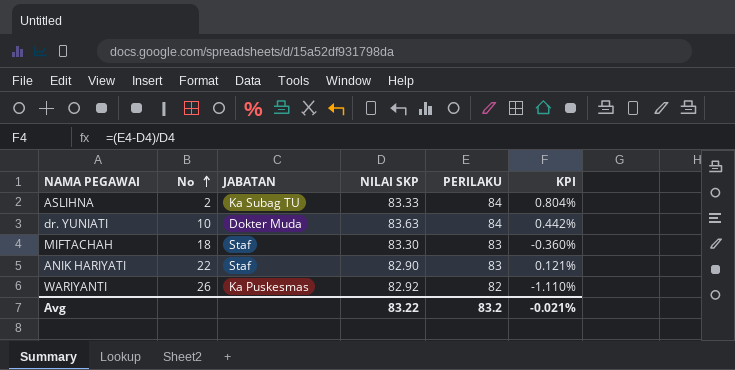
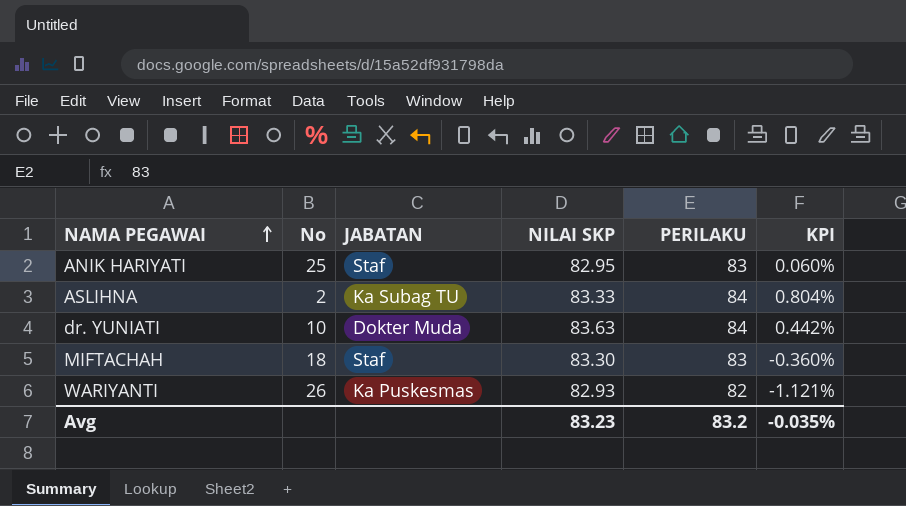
row order: No ascending -> NAMA PEGAWAI ascending
ANIK HARIYATI | No: 22 -> 25
ANIK HARIYATI | NILAI SKP: 82.90 -> 82.95
ANIK HARIYATI | KPI: 0.121% -> 0.060%
WARIYANTI | NILAI SKP: 82.92 -> 82.93
WARIYANTI | KPI: -1.110% -> -1.121%
Avg | NILAI SKP: 83.22 -> 83.23
Avg | KPI: -0.021% -> -0.035%

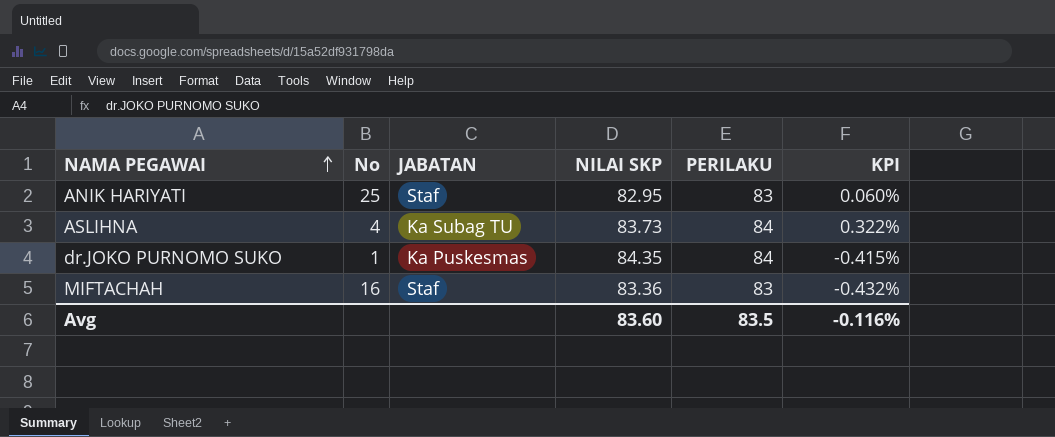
row dr. YUNIATI: 10 | Dokter Muda | 83.63 | 84 | 0.442% -> none
row WARIYANTI: 26 | Ka Puskesmas | 82.93 | 82 | -1.121% -> none
ASLIHNA | No: 2 -> 4
ASLIHNA | NILAI SKP: 83.33 -> 83.73
ASLIHNA | KPI: 0.804% -> 0.322%
row dr.JOKO PURNOMO SUKO: none -> 1 | Ka Puskesmas | 84.35 | 84 | -0.415%
MIFTACHAH | No: 18 -> 16
MIFTACHAH | NILAI SKP: 83.30 -> 83.36
MIFTACHAH | KPI: -0.360% -> -0.432%
Avg | NILAI SKP: 83.23 -> 83.60
Avg | PERILAKU: 83.2 -> 83.5
Avg | KPI: -0.035% -> -0.116%

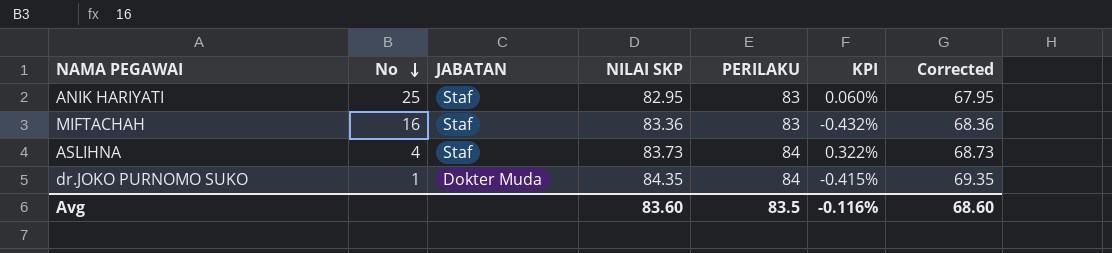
row order: NAMA PEGAWAI ascending -> No descending
column Corrected | formula: none -> [NILAI SKP] - 15
ASLIHNA | JABATAN: Ka Subag TU -> Staf
dr.JOKO PURNOMO SUKO | JABATAN: Ka Puskesmas -> Dokter Muda

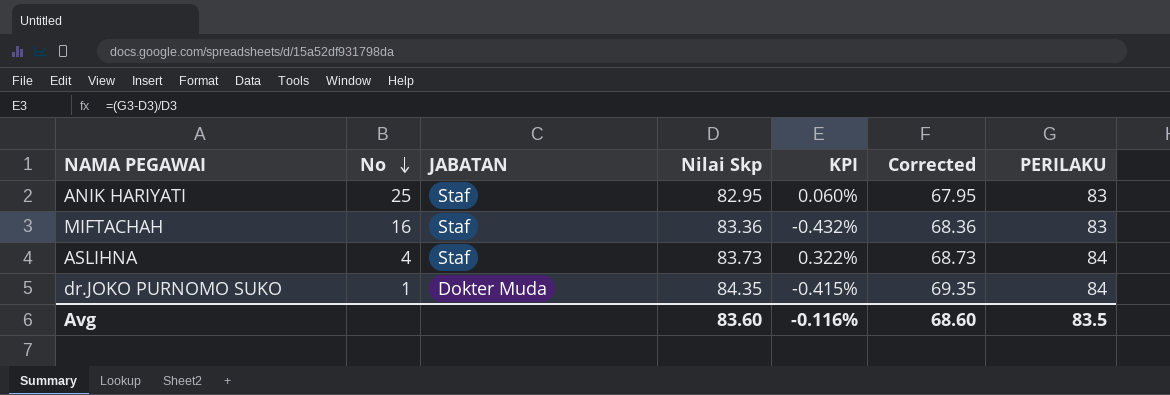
column name: NILAI SKP -> Nilai Skp
column PERILAKU | position: 5 -> 7

